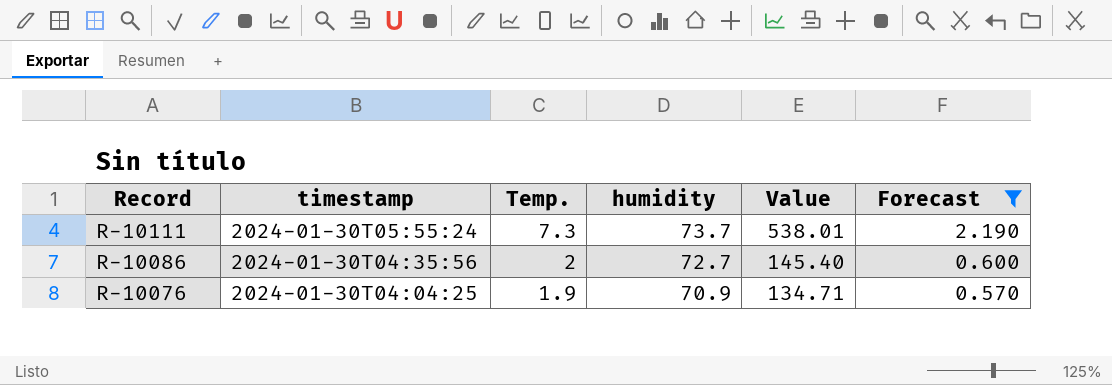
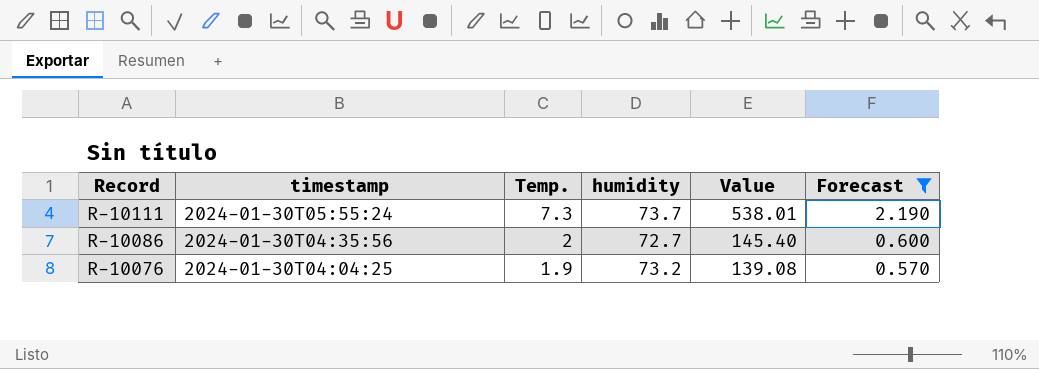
R-10076 | humidity: 70.9 -> 73.2
R-10076 | Value: 134.71 -> 139.08

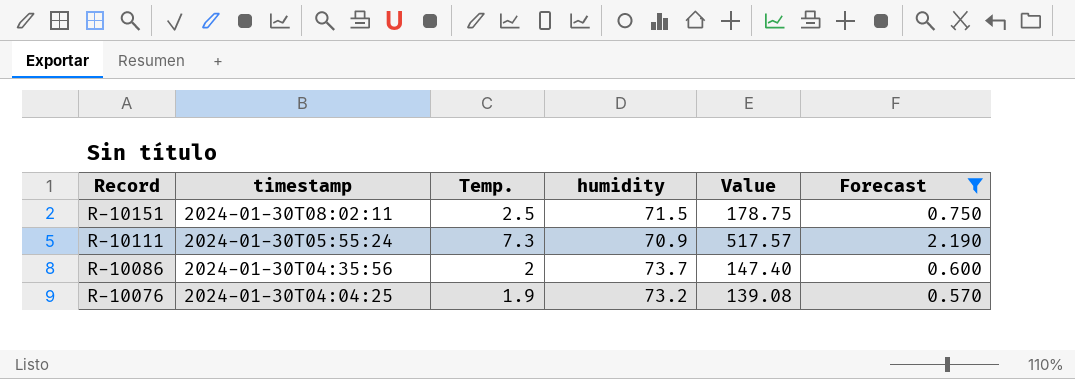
row R-10151: none -> 2024-01-30T08:02:11 | 2.5 | 71.5 | 178.75 | 0.750
R-10111 | humidity: 73.7 -> 70.9
R-10111 | Value: 538.01 -> 517.57
R-10086 | humidity: 72.7 -> 73.7
R-10086 | Value: 145.40 -> 147.40

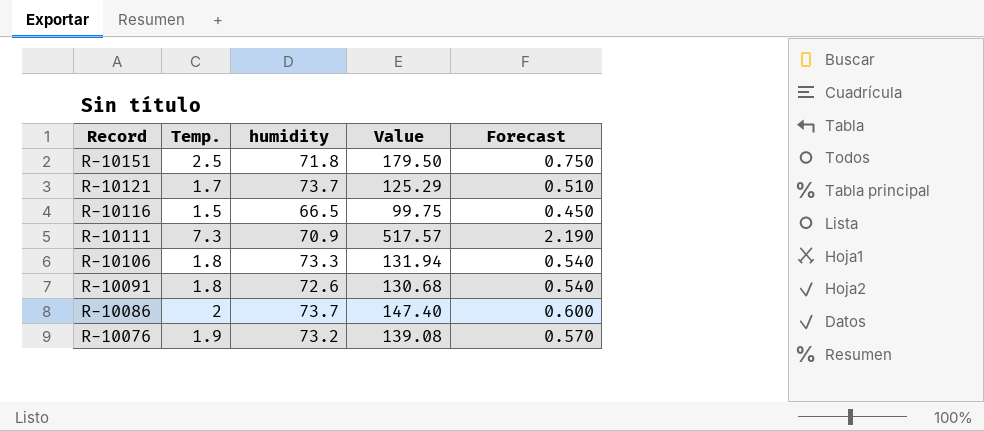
filter: Forecast >= 0.570 -> none
column timestamp | position: 2 -> none
R-10151 | humidity: 71.5 -> 71.8
R-10151 | Value: 178.75 -> 179.50

